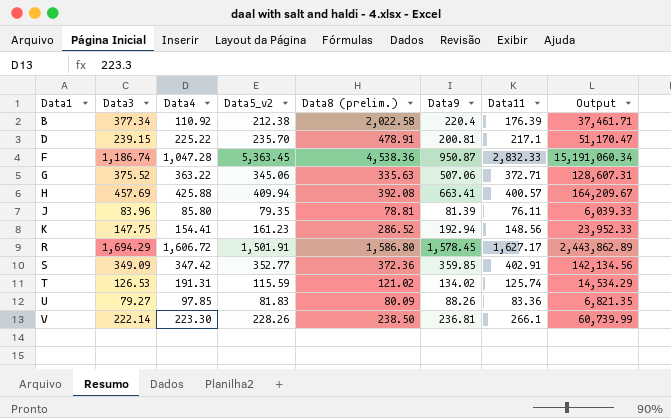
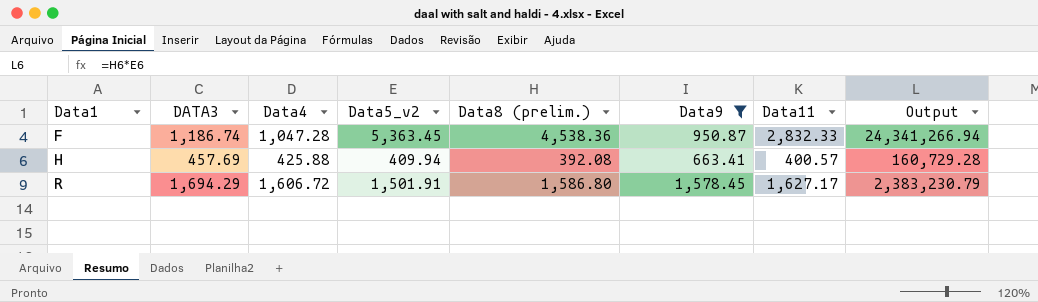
filter: none -> Data9 >= 663.41
column name: Data3 -> DATA3
column Output | formula: [Data5_v2] * [Data11] -> [Data5_v2] * [Data8 (prelim.)]

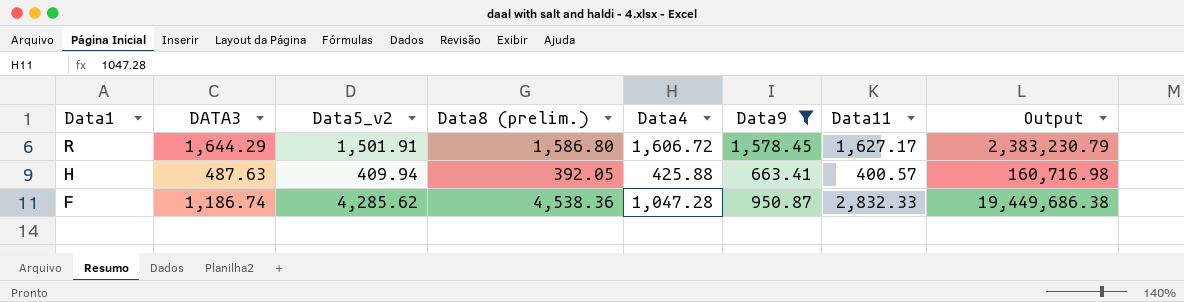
row order: Data1 ascending -> Data1 descending
column Data4 | position: 3 -> 5
R | DATA3: 1,694.29 -> 1,644.29
H | DATA3: 457.69 -> 487.63
H | Data8 (prelim.): 392.08 -> 392.05
H | Output: 160,729.28 -> 160,716.98
F | Data5_v2: 5,363.45 -> 4,285.62
F | Output: 24,341,266.94 -> 19,449,686.38

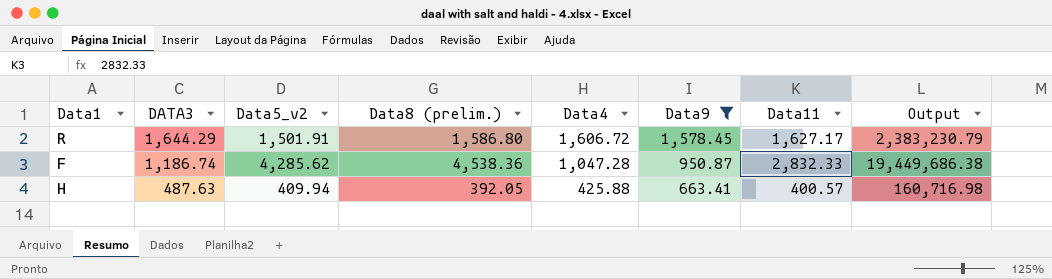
row order: Data1 descending -> DATA3 descending

